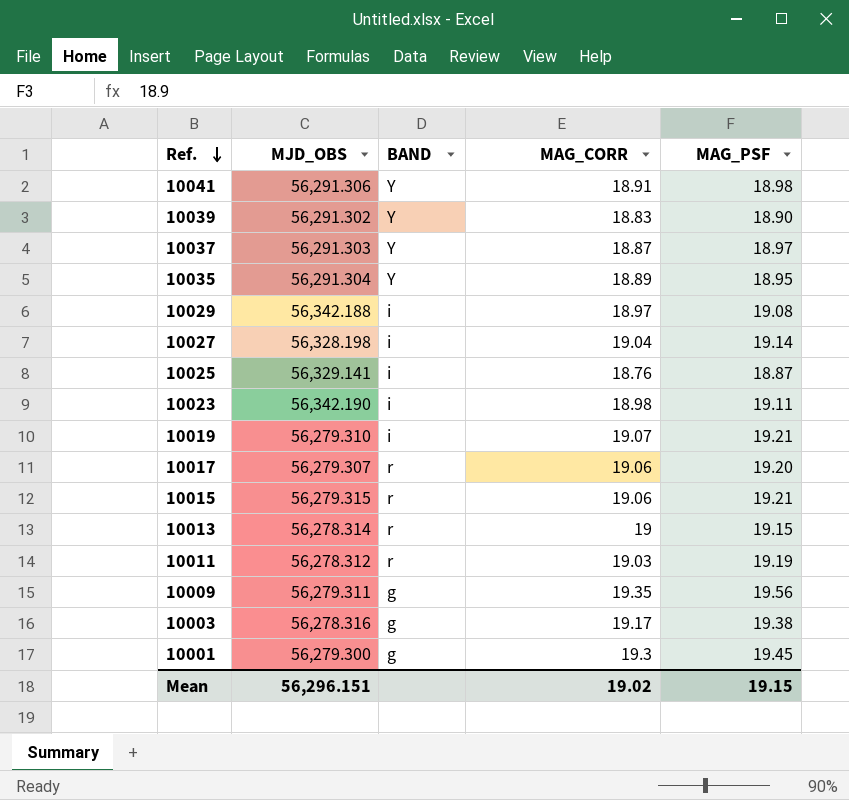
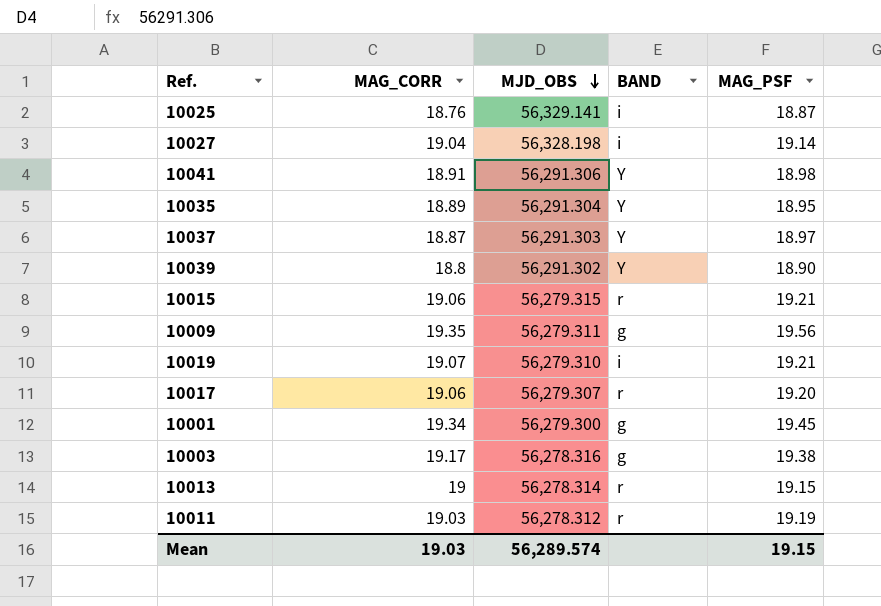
row order: Ref. descending -> MJD_OBS descending
column MAG_CORR | position: 4 -> 2
row 10029: 56,342.188 | i | 18.97 | 19.08 -> none
row 10023: 56,342.190 | i | 18.98 | 19.11 -> none
10039 | MAG_CORR: 18.83 -> 18.8
10001 | MAG_CORR: 19.3 -> 19.34
Mean | MAG_CORR: 19.02 -> 19.03
Mean | MJD_OBS: 56,296.151 -> 56,289.574

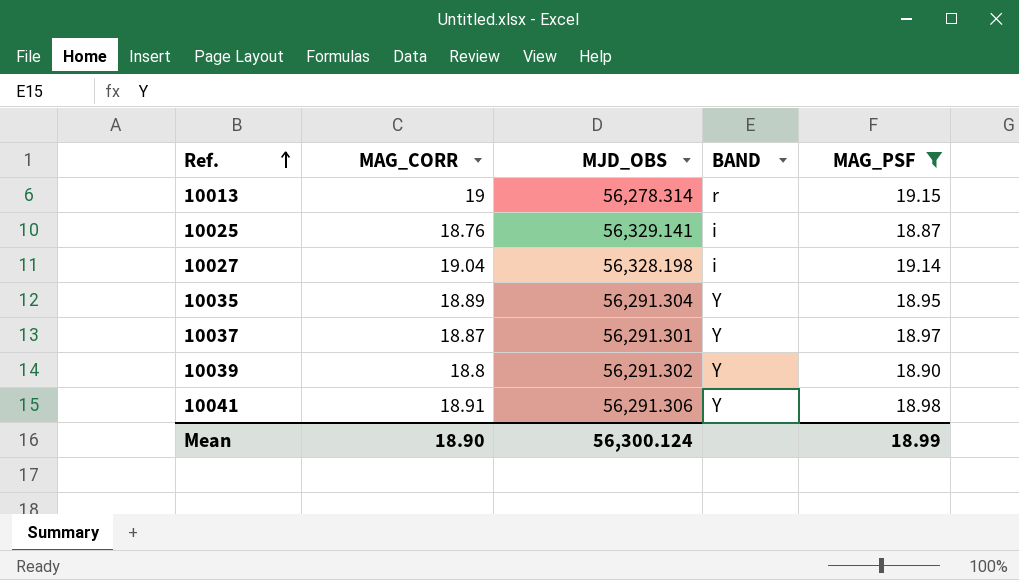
filter: none -> MAG_PSF <= 19.15
row order: MJD_OBS descending -> Ref. ascending
10037 | MJD_OBS: 56,291.303 -> 56,291.301
Mean | MAG_CORR: 19.03 -> 18.90
Mean | MJD_OBS: 56,289.574 -> 56,300.124
Mean | MAG_PSF: 19.15 -> 18.99

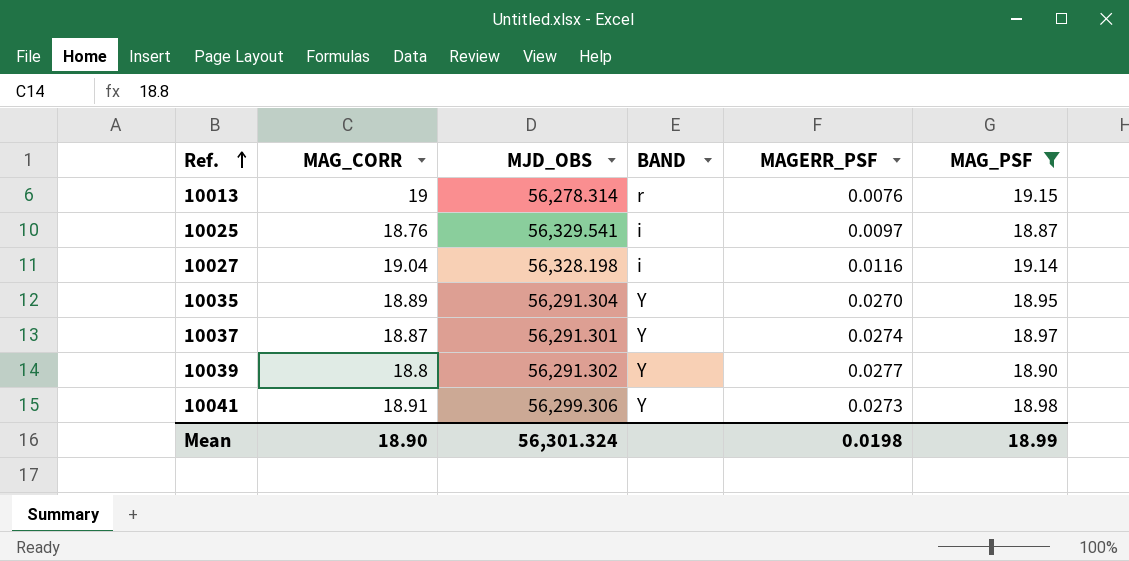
column MAGERR_PSF | position: none -> 5
10025 | MJD_OBS: 56,329.141 -> 56,329.541
10041 | MJD_OBS: 56,291.306 -> 56,299.306
Mean | MJD_OBS: 56,300.124 -> 56,301.324

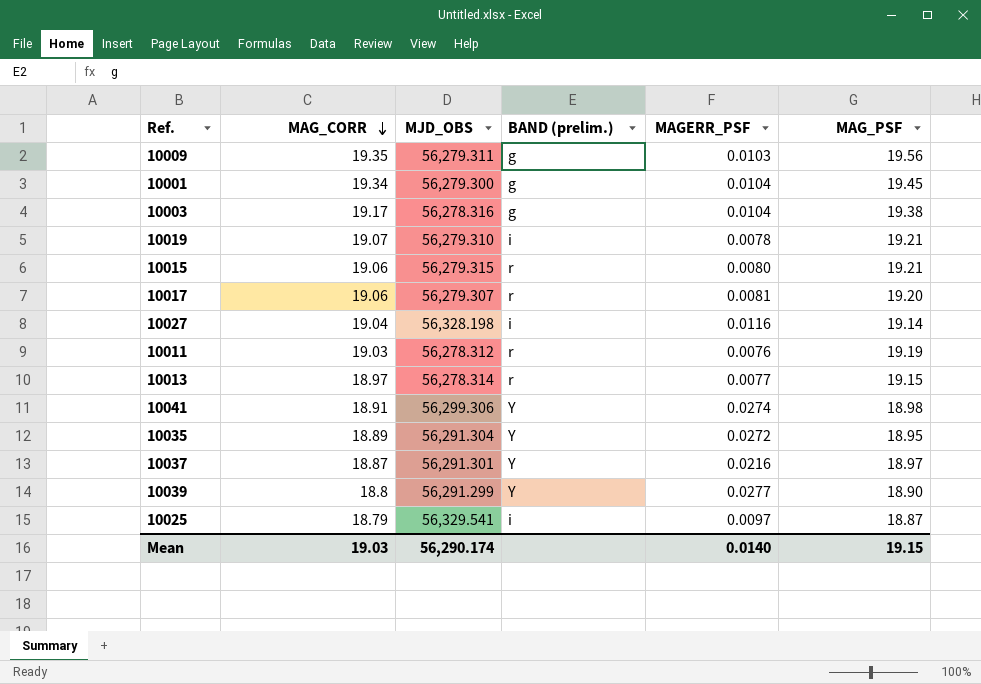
filter: MAG_PSF <= 19.15 -> none
row order: Ref. ascending -> MAG_CORR descending
column name: BAND -> BAND (prelim.)
10013 | MAG_CORR: 19 -> 18.97
10013 | MAGERR_PSF: 0.0076 -> 0.0077
10041 | MAGERR_PSF: 0.0273 -> 0.0274
10035 | MAGERR_PSF: 0.0270 -> 0.0272
10037 | MAGERR_PSF: 0.0274 -> 0.0216
10039 | MJD_OBS: 56,291.302 -> 56,291.299
10025 | MAG_CORR: 18.76 -> 18.79
Mean | MAG_CORR: 18.90 -> 19.03
Mean | MJD_OBS: 56,301.324 -> 56,290.174
Mean | MAGERR_PSF: 0.0198 -> 0.0140
Mean | MAG_PSF: 18.99 -> 19.15

